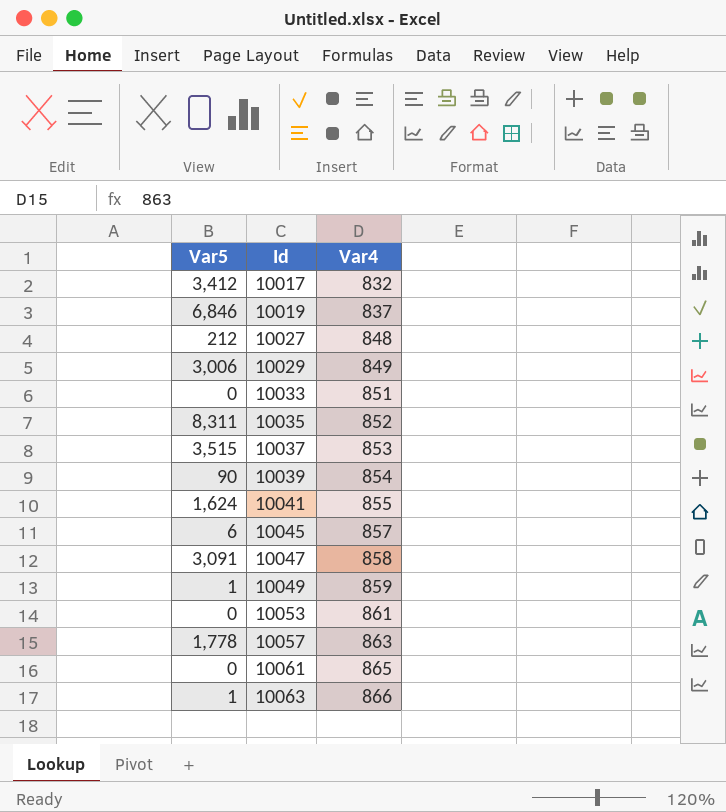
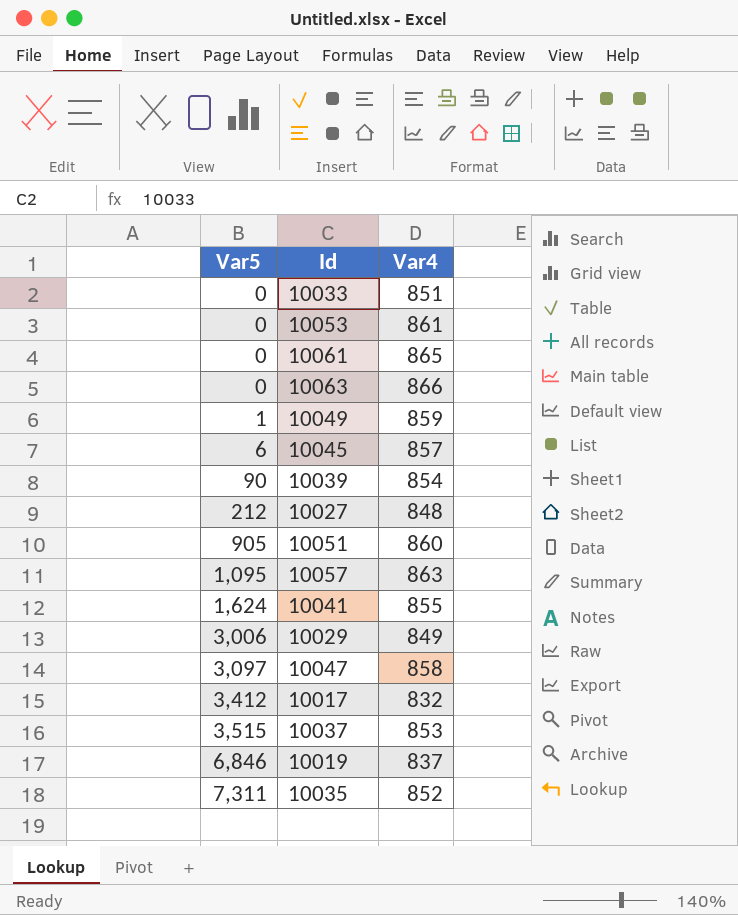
row order: Id ascending -> Var5 ascending
10063 | Var5: 1 -> 0
row 10051: none -> 905 | 860
10057 | Var5: 1,778 -> 1,095
10047 | Var5: 3,091 -> 3,097
10035 | Var5: 8,311 -> 7,311

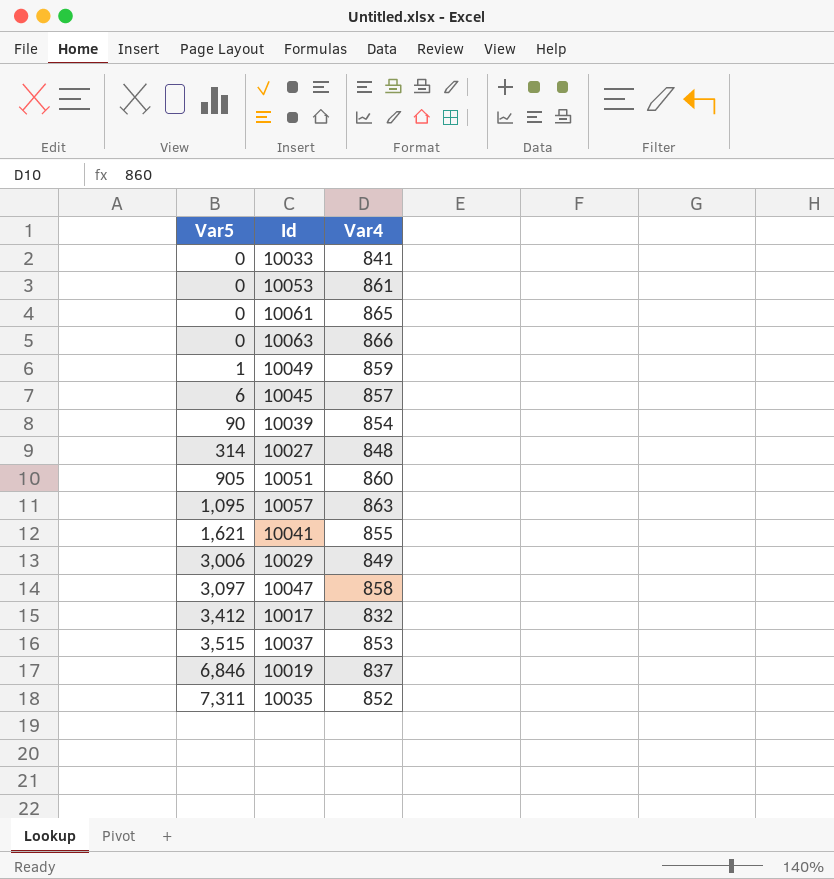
10033 | Var4: 851 -> 841
10027 | Var5: 212 -> 314
10041 | Var5: 1,624 -> 1,621

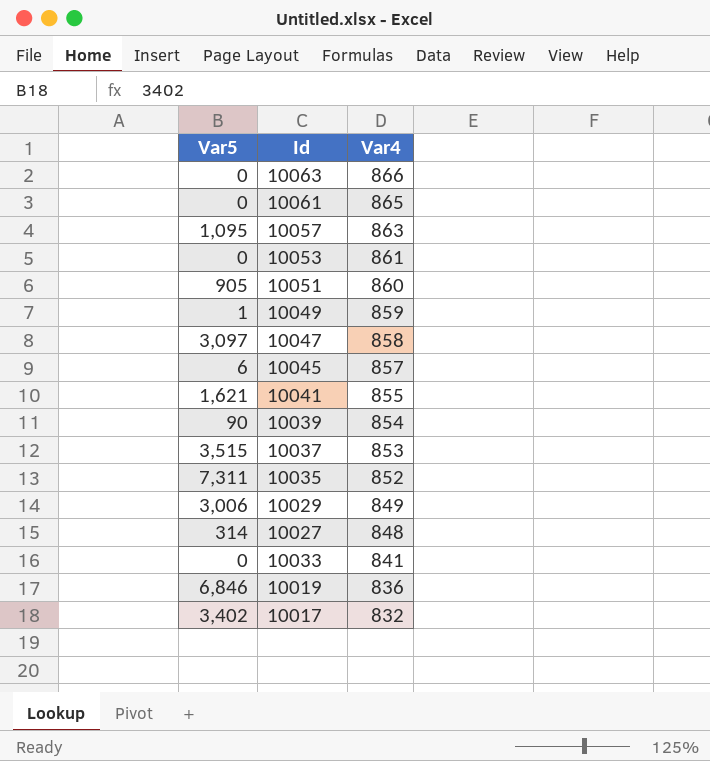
row order: Var5 ascending -> Var4 descending
10019 | Var4: 837 -> 836
10017 | Var5: 3,412 -> 3,402

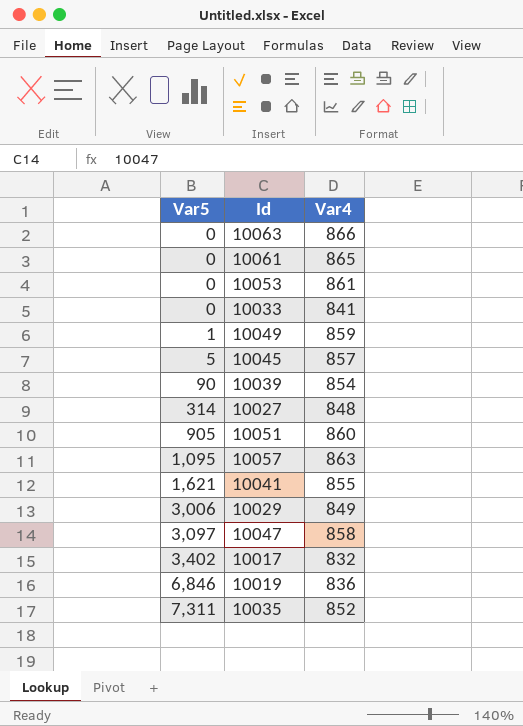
row order: Var4 descending -> Var5 ascending
row 10037: 3,515 | 853 -> none
10045 | Var5: 6 -> 5

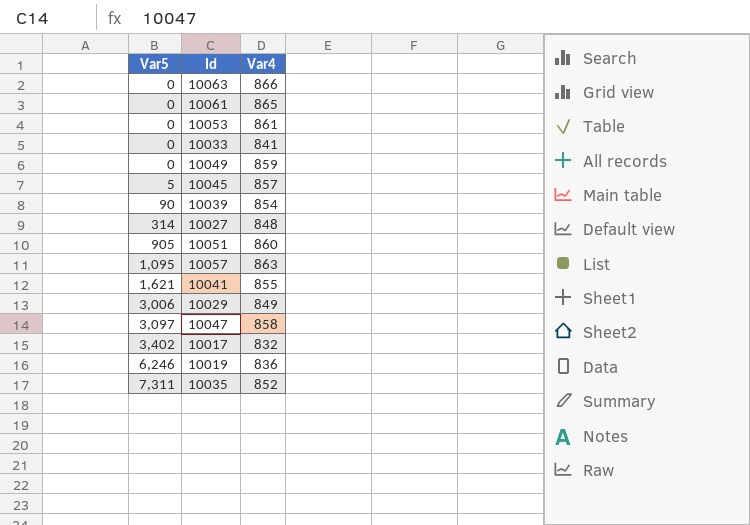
10049 | Var5: 1 -> 0
10019 | Var5: 6,846 -> 6,246

